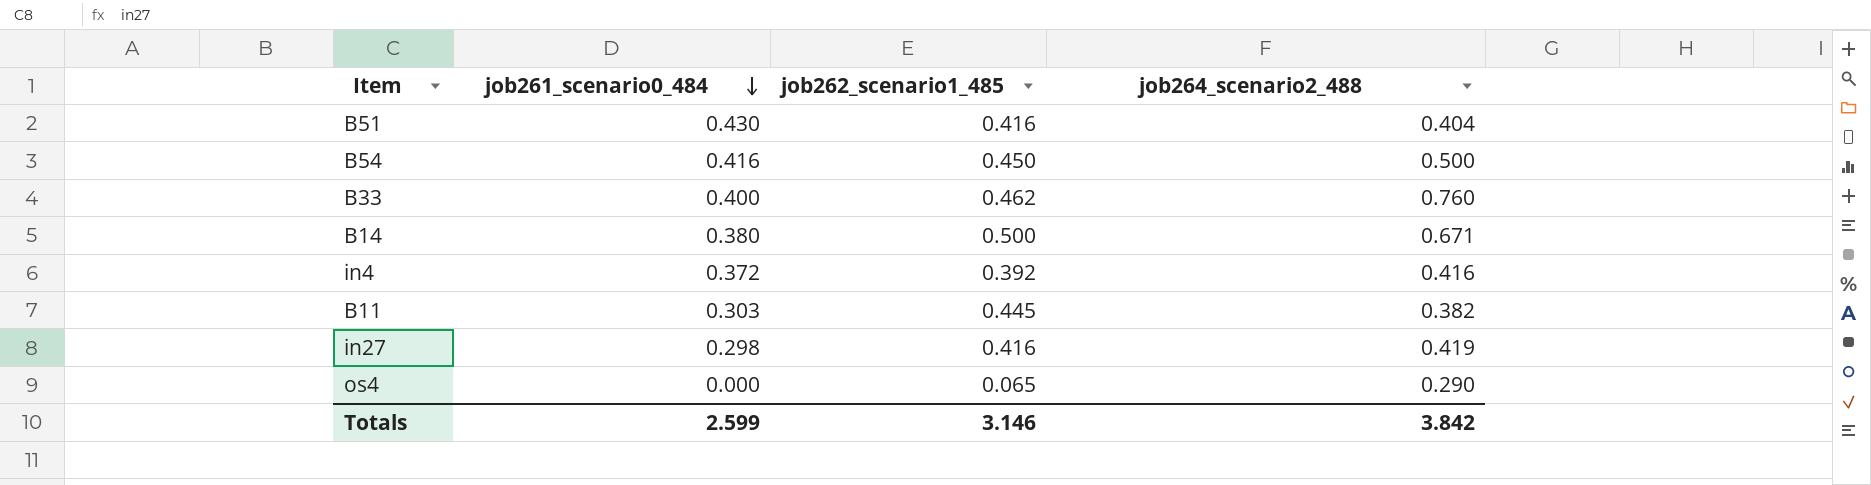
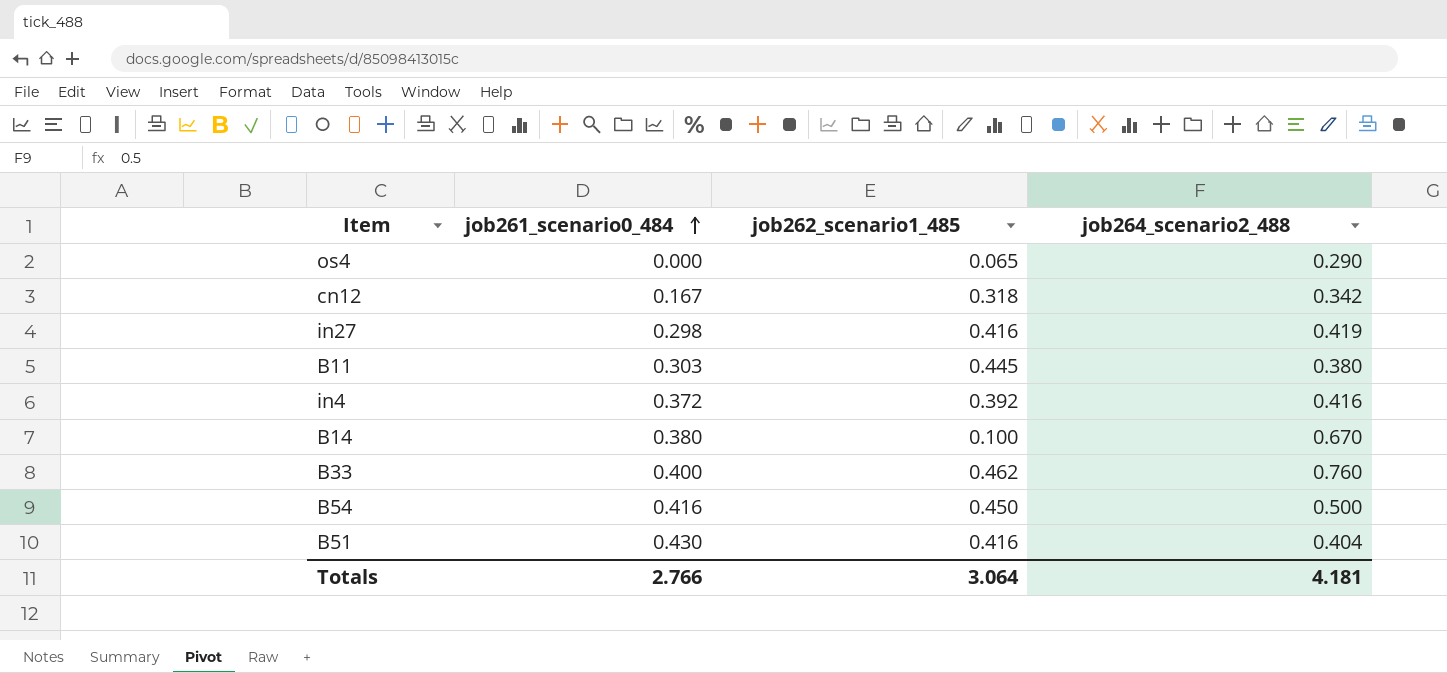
row order: job261_scenario0_484 descending -> job261_scenario0_484 ascending
row cn12: none -> 0.167 | 0.318 | 0.342
B11 | job264_scenario2_488: 0.382 -> 0.380
B14 | job262_scenario1_485: 0.500 -> 0.100
B14 | job264_scenario2_488: 0.671 -> 0.670
Totals | job261_scenario0_484: 2.599 -> 2.766
Totals | job262_scenario1_485: 3.146 -> 3.064
Totals | job264_scenario2_488: 3.842 -> 4.181

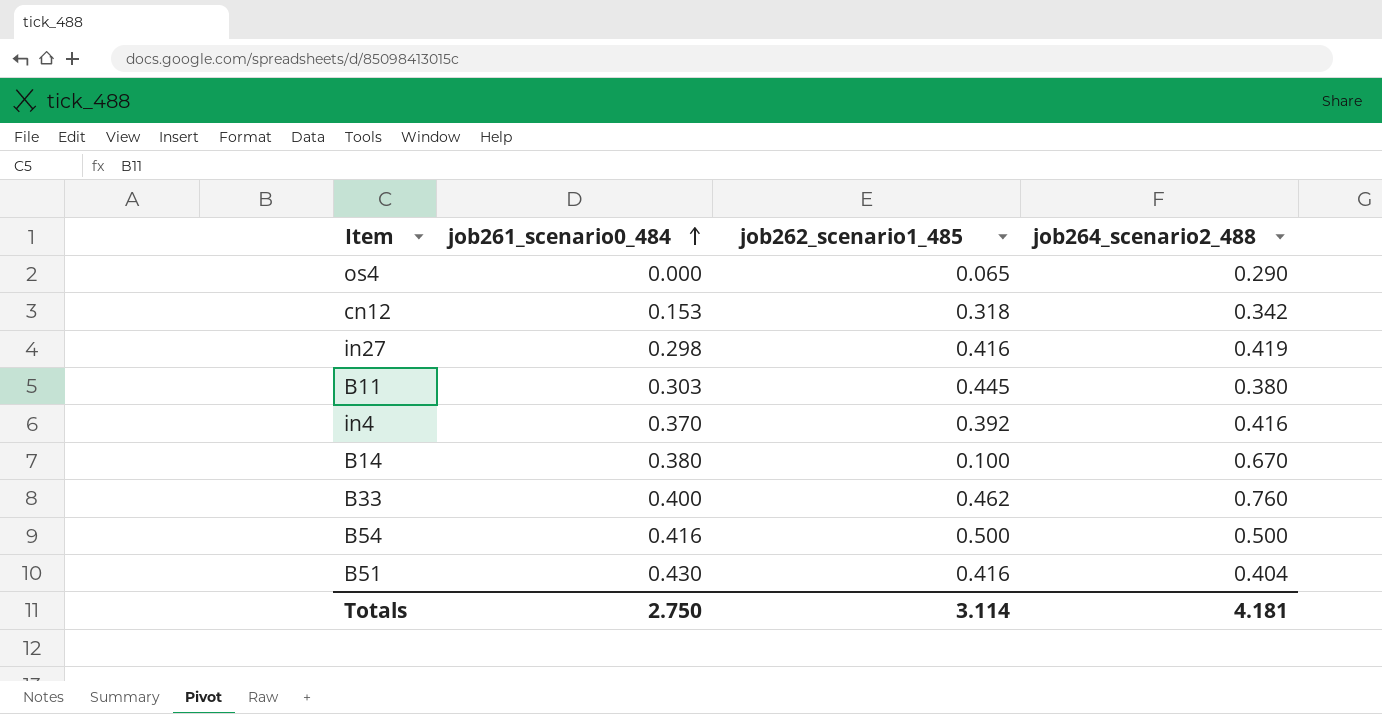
cn12 | job261_scenario0_484: 0.167 -> 0.153
in4 | job261_scenario0_484: 0.372 -> 0.370
B54 | job262_scenario1_485: 0.450 -> 0.500
Totals | job261_scenario0_484: 2.766 -> 2.750
Totals | job262_scenario1_485: 3.064 -> 3.114

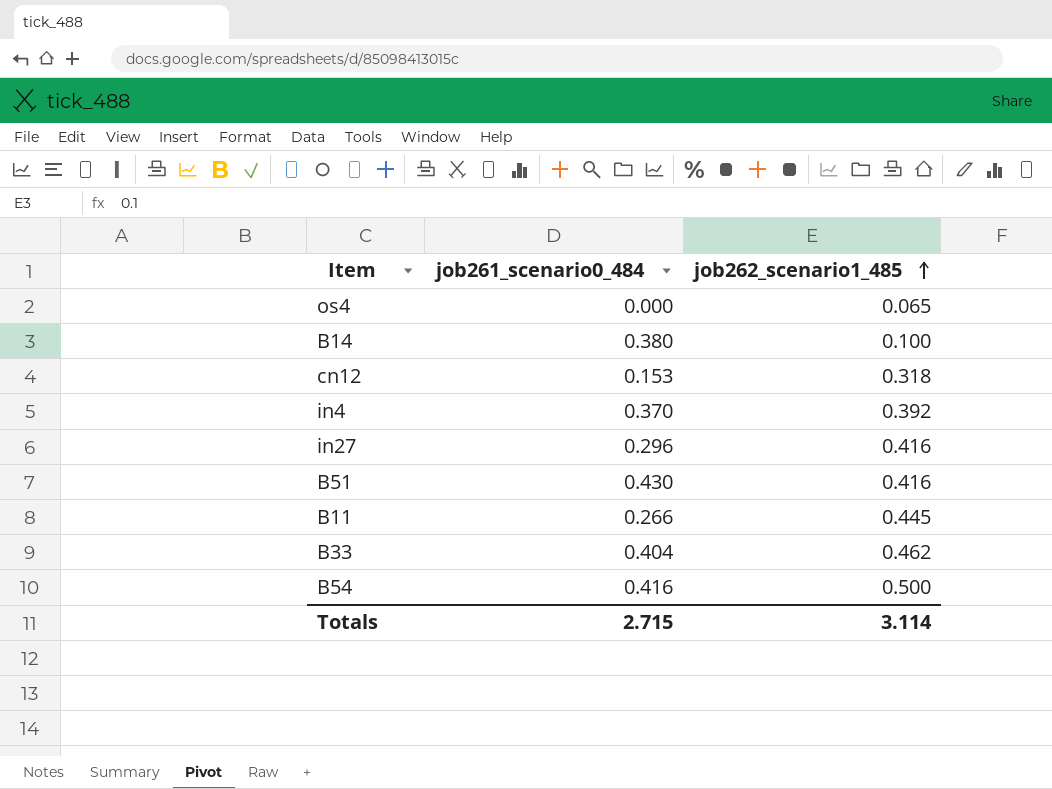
row order: job261_scenario0_484 ascending -> job262_scenario1_485 ascending
column job264_scenario2_488 | position: 4 -> none
in27 | job261_scenario0_484: 0.298 -> 0.296
B11 | job261_scenario0_484: 0.303 -> 0.266
B33 | job261_scenario0_484: 0.400 -> 0.404
Totals | job261_scenario0_484: 2.750 -> 2.715

